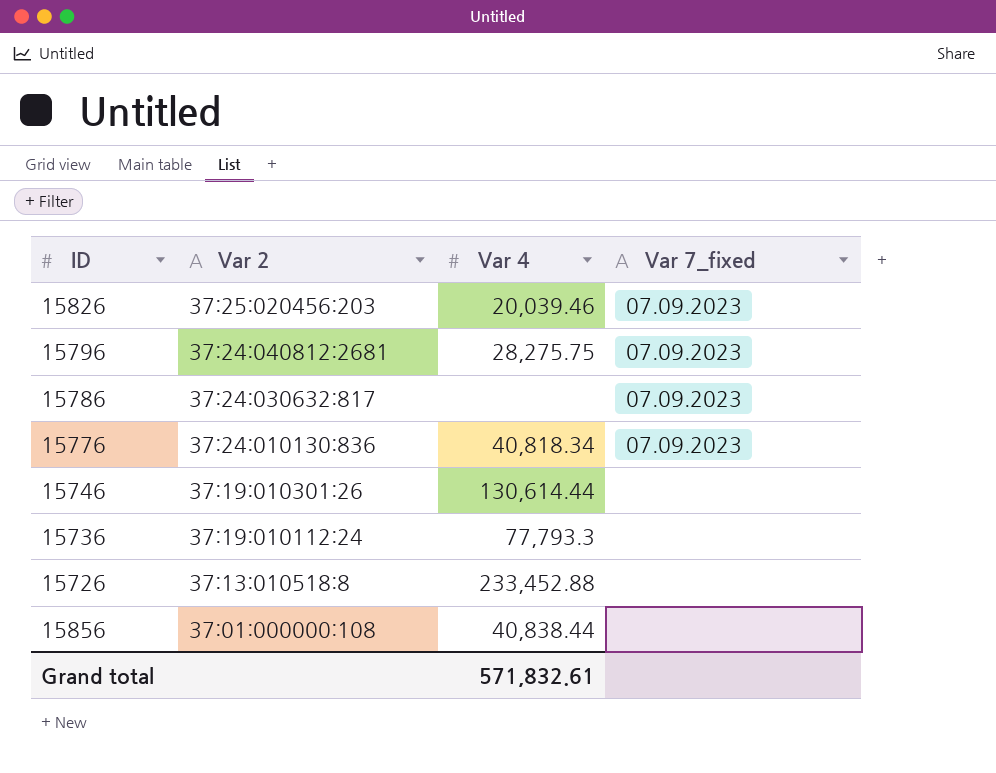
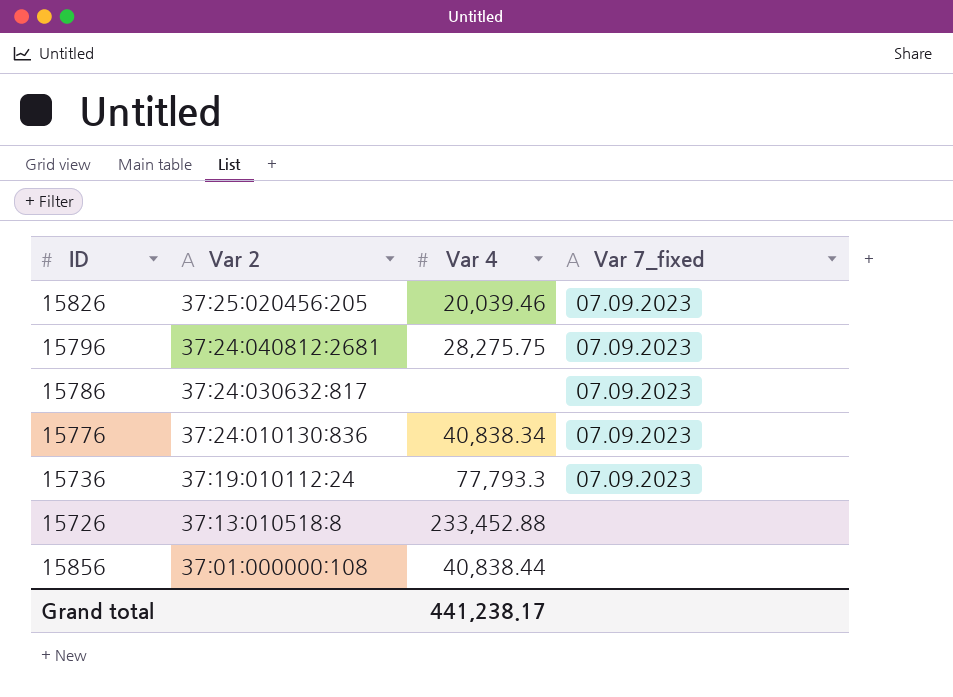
row 15746: 37:19:010301:26 | 130,614.44 | none -> none
15826 | Var 2: 37:25:020456:203 -> 37:25:020456:205
15776 | Var 4: 40,818.34 -> 40,838.34
15736 | Var 7_fixed: none -> 07.09.2023
Grand total | Var 4: 571,832.61 -> 441,238.17

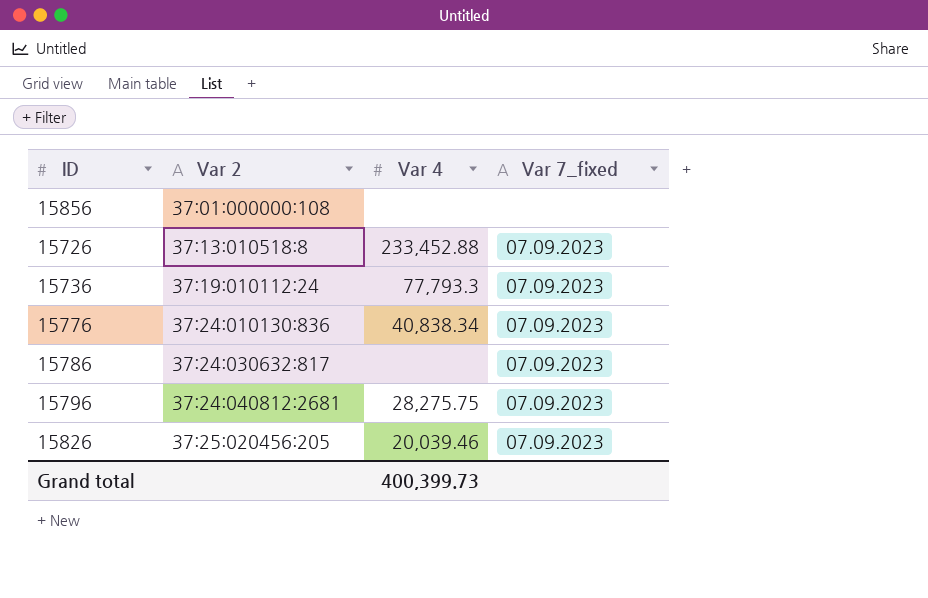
row order: Var 2 descending -> Var 2 ascending
15856 | Var 4: 40,838.44 -> none
15726 | Var 7_fixed: none -> 07.09.2023
Grand total | Var 4: 441,238.17 -> 400,399.73

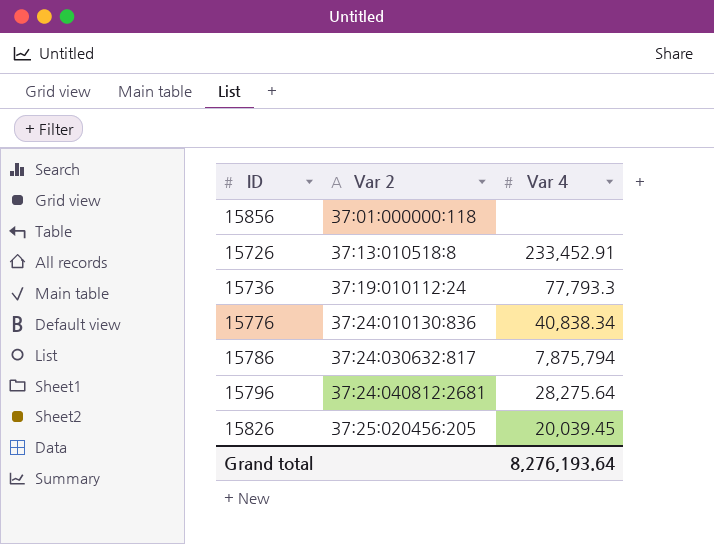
column Var 7_fixed | position: 4 -> none
15856 | Var 2: 37:01:000000:108 -> 37:01:000000:118
15726 | Var 4: 233,452.88 -> 233,452.91
15786 | Var 4: none -> 7,875,794
15796 | Var 4: 28,275.75 -> 28,275.64
15826 | Var 4: 20,039.46 -> 20,039.45
Grand total | Var 4: 400,399.73 -> 8,276,193.64

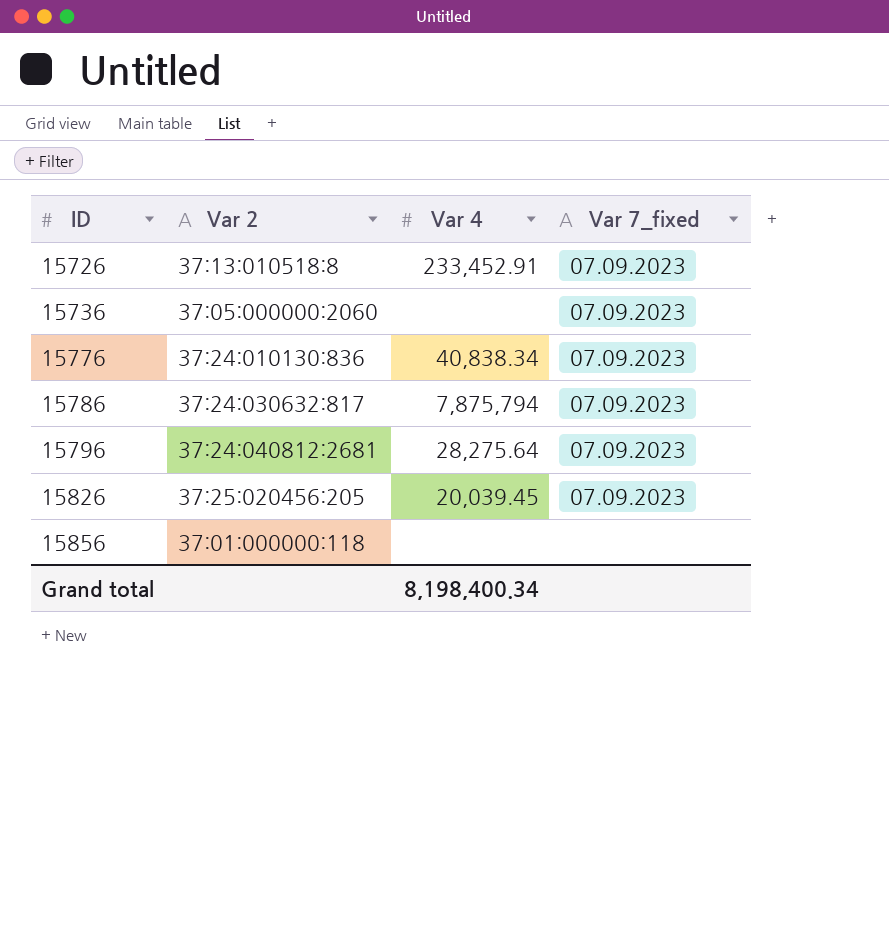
row order: Var 2 ascending -> ID ascending
column Var 7_fixed | position: none -> 4
15736 | Var 2: 37:19:010112:24 -> 37:05:000000:2060
15736 | Var 4: 77,793.3 -> none
Grand total | Var 4: 8,276,193.64 -> 8,198,400.34

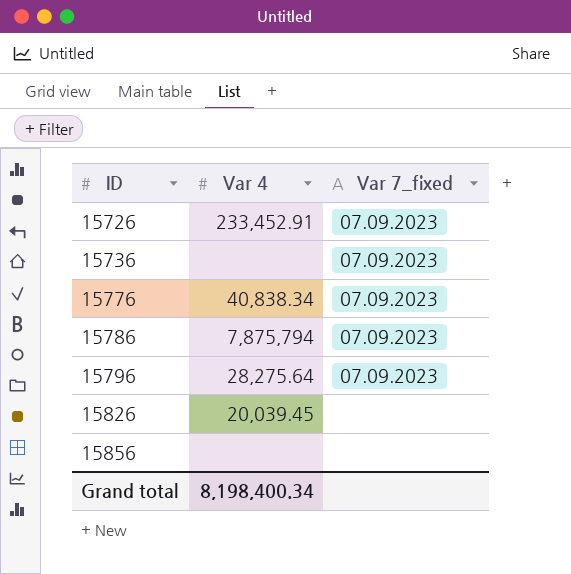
column Var 2 | position: 2 -> none
15826 | Var 7_fixed: 07.09.2023 -> none

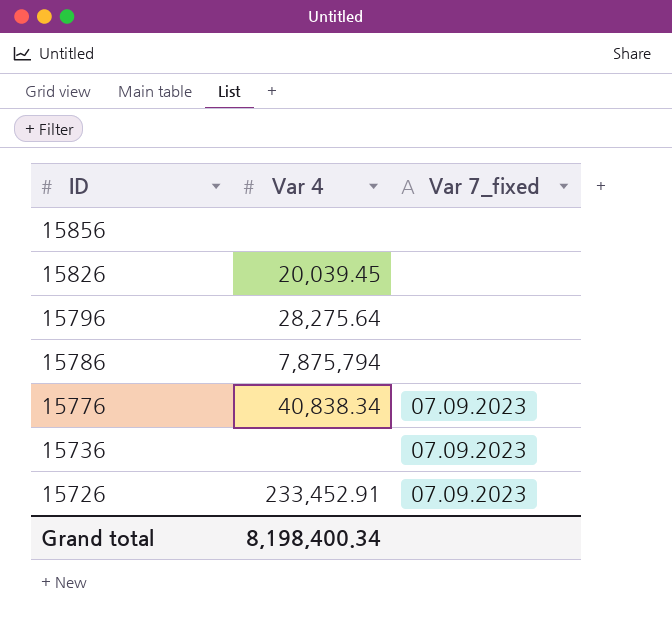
row order: ID ascending -> ID descending
15796 | Var 7_fixed: 07.09.2023 -> none
15786 | Var 7_fixed: 07.09.2023 -> none

